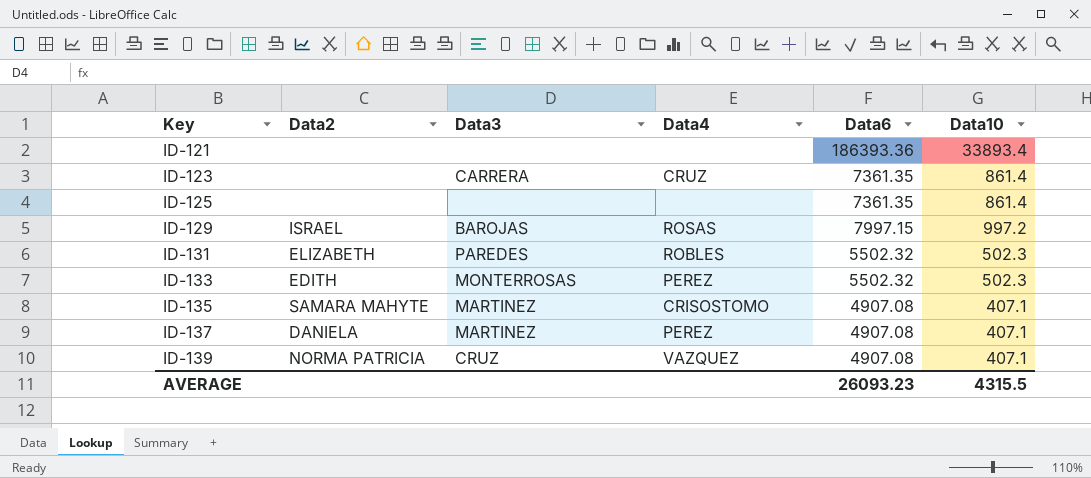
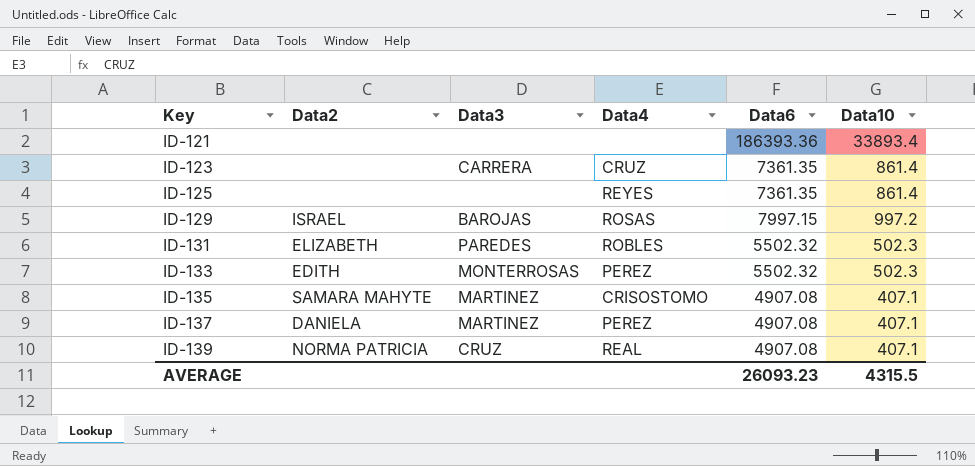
ID-125 | Data4: none -> REYES
ID-139 | Data4: VAZQUEZ -> REAL

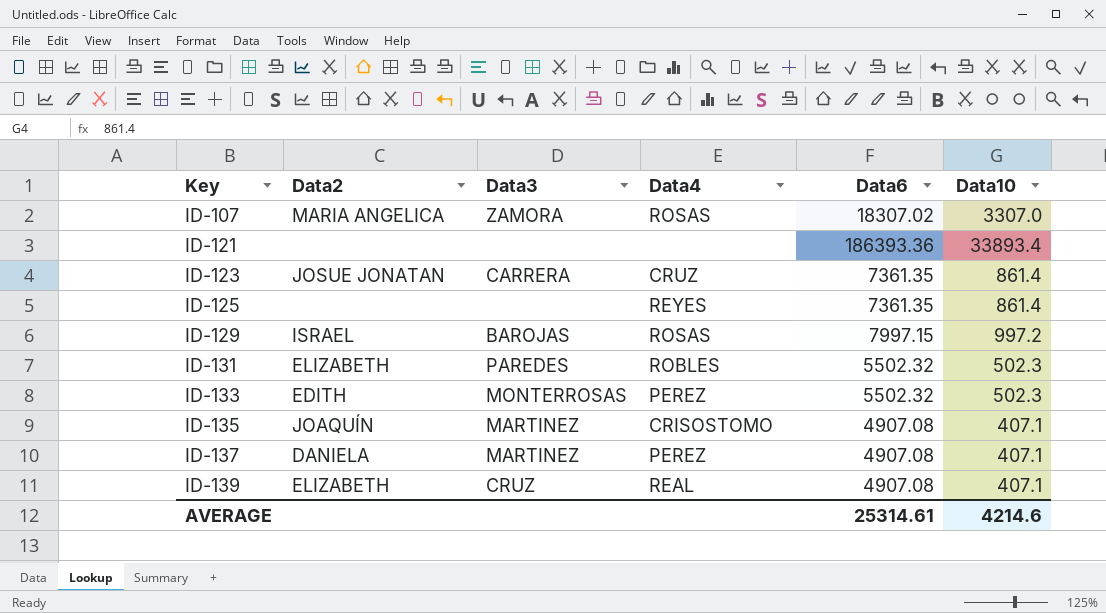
row ID-107: none -> MARIA ANGELICA | ZAMORA | ROSAS | 18307.02 | 3307.0
ID-123 | Data2: none -> JOSUE JONATAN
ID-135 | Data2: SAMARA MAHYTE -> JOAQUÍN
ID-139 | Data2: NORMA PATRICIA -> ELIZABETH
AVERAGE | Data6: 26093.23 -> 25314.61
AVERAGE | Data10: 4315.5 -> 4214.6

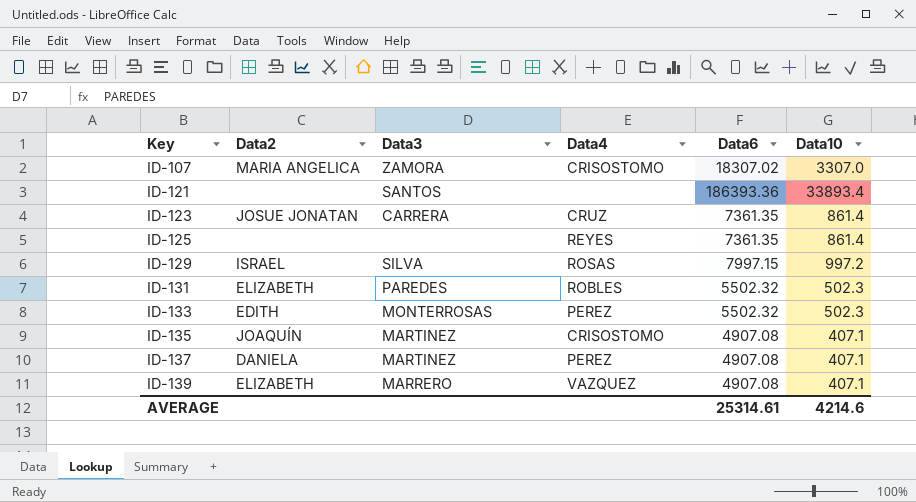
ID-107 | Data4: ROSAS -> CRISOSTOMO
ID-121 | Data3: none -> SANTOS
ID-129 | Data3: BAROJAS -> SILVA
ID-139 | Data3: CRUZ -> MARRERO
ID-139 | Data4: REAL -> VAZQUEZ

